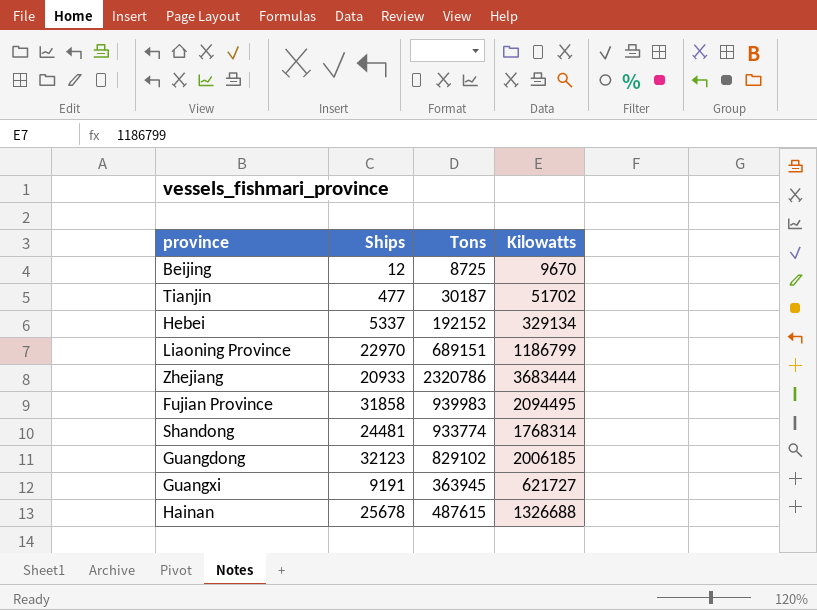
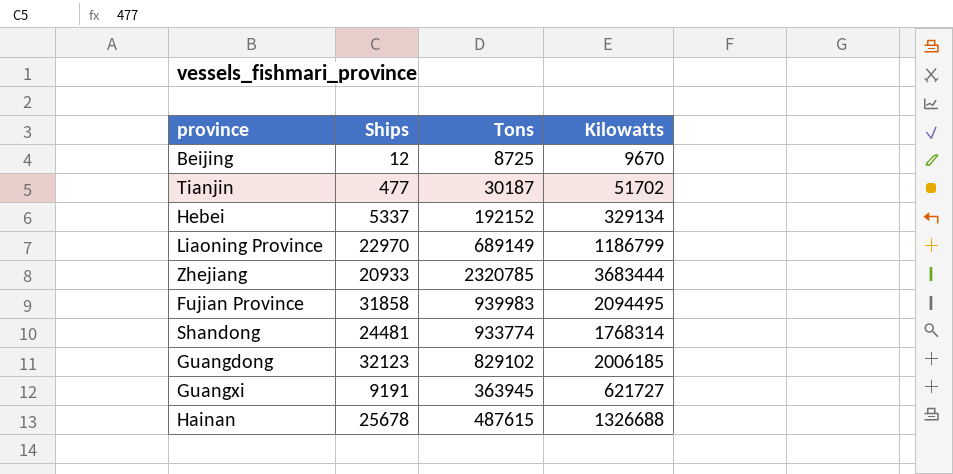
Liaoning Province | Tons: 689151 -> 689149
Zhejiang | Tons: 2320786 -> 2320785

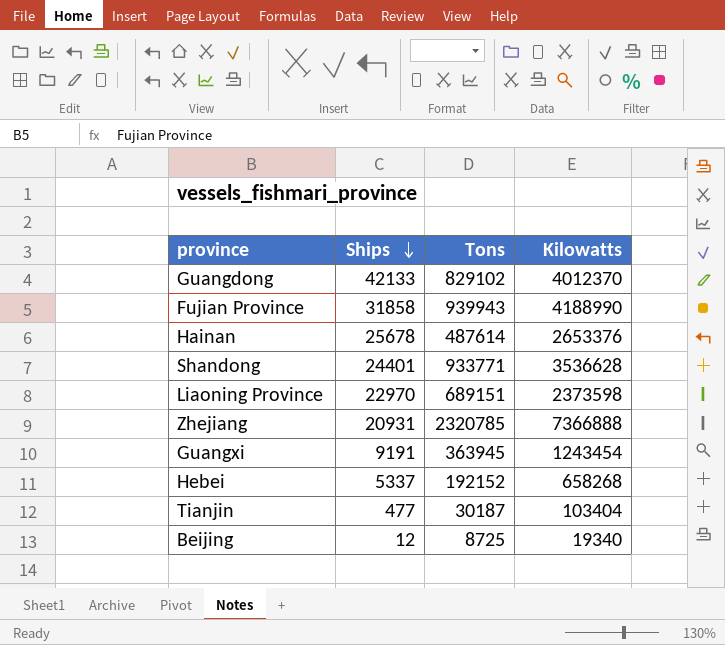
row order: none -> Ships descending
Guangdong | Ships: 32123 -> 42133
Guangdong | Kilowatts: 2006185 -> 4012370
Fujian Province | Tons: 939983 -> 939943
Fujian Province | Kilowatts: 2094495 -> 4188990
Hainan | Tons: 487615 -> 487614
Hainan | Kilowatts: 1326688 -> 2653376
Shandong | Ships: 24481 -> 24401
Shandong | Tons: 933774 -> 933771
Shandong | Kilowatts: 1768314 -> 3536628
Liaoning Province | Tons: 689149 -> 689151
Liaoning Province | Kilowatts: 1186799 -> 2373598
Zhejiang | Ships: 20933 -> 20931
Zhejiang | Kilowatts: 3683444 -> 7366888
Guangxi | Kilowatts: 621727 -> 1243454
Hebei | Kilowatts: 329134 -> 658268
Tianjin | Kilowatts: 51702 -> 103404
Beijing | Kilowatts: 9670 -> 19340

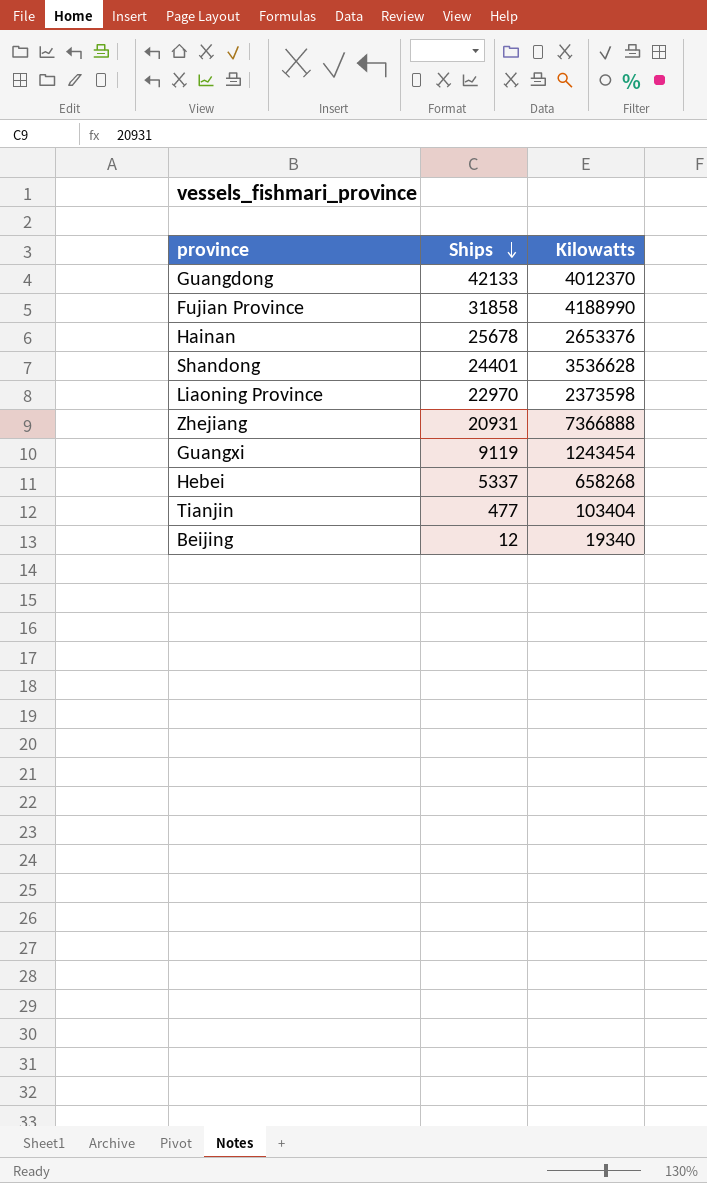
column Tons | position: 3 -> none
Guangxi | Ships: 9191 -> 9119

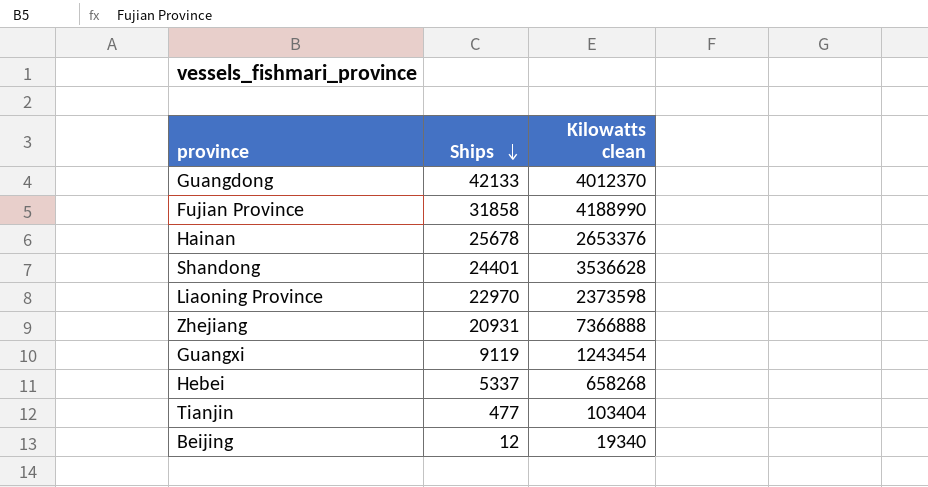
column name: Kilowatts -> Kilowatts clean

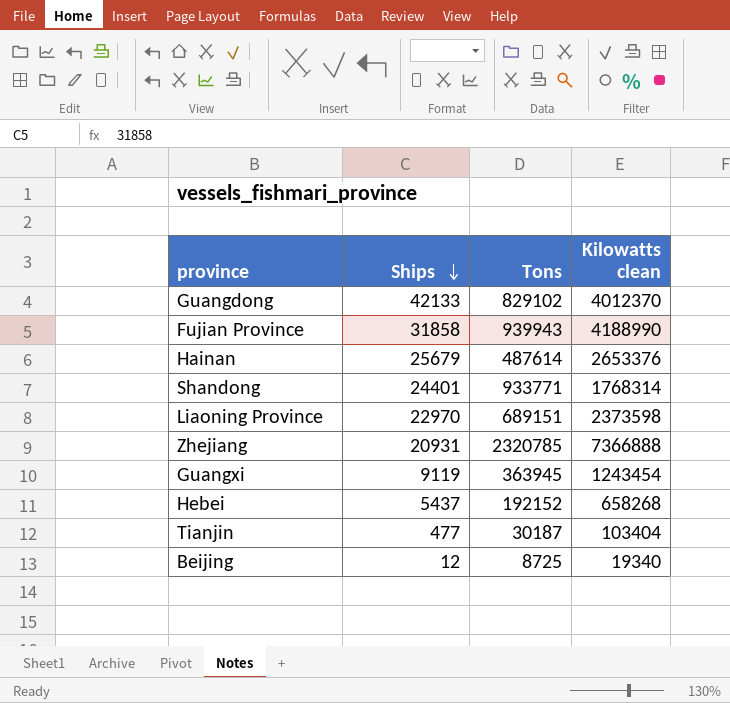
column Tons | position: none -> 3
Hainan | Ships: 25678 -> 25679
Shandong | Kilowatts clean: 3536628 -> 1768314
Hebei | Ships: 5337 -> 5437

